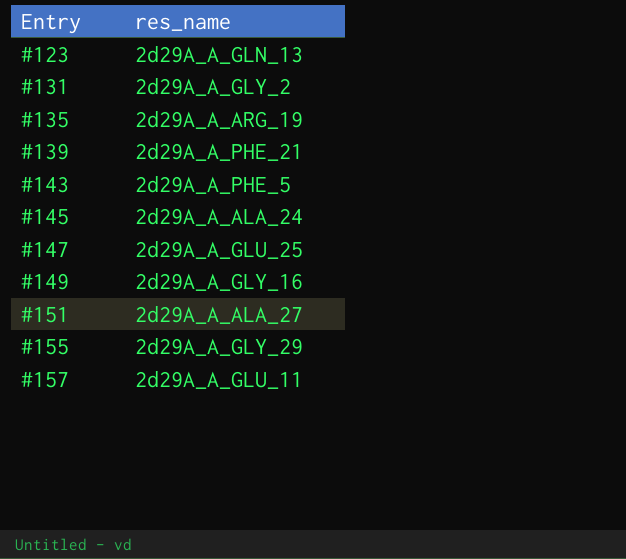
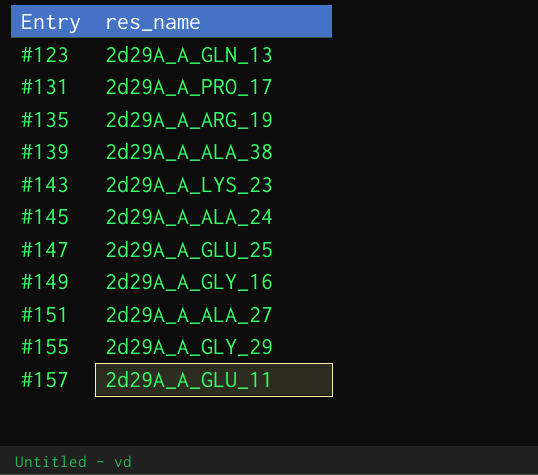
#131 | res_name: 2d29A_A_GLY_2 -> 2d29A_A_PRO_17
#139 | res_name: 2d29A_A_PHE_21 -> 2d29A_A_ALA_38
#143 | res_name: 2d29A_A_PHE_5 -> 2d29A_A_LYS_23

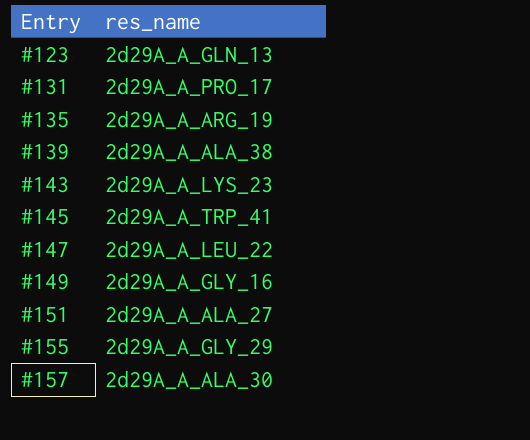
#145 | res_name: 2d29A_A_ALA_24 -> 2d29A_A_TRP_41
#147 | res_name: 2d29A_A_GLU_25 -> 2d29A_A_LEU_22
#157 | res_name: 2d29A_A_GLU_11 -> 2d29A_A_ALA_30

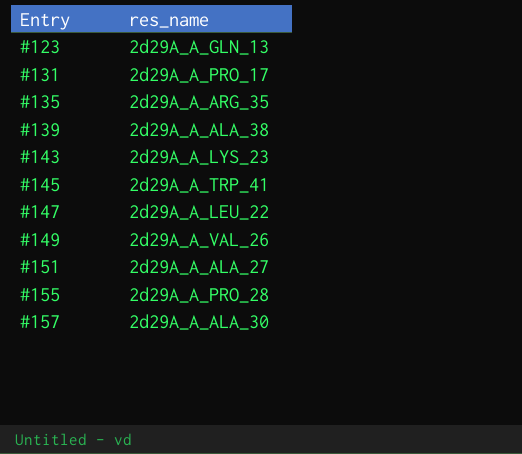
#135 | res_name: 2d29A_A_ARG_19 -> 2d29A_A_ARG_35
#149 | res_name: 2d29A_A_GLY_16 -> 2d29A_A_VAL_26
#155 | res_name: 2d29A_A_GLY_29 -> 2d29A_A_PRO_28

